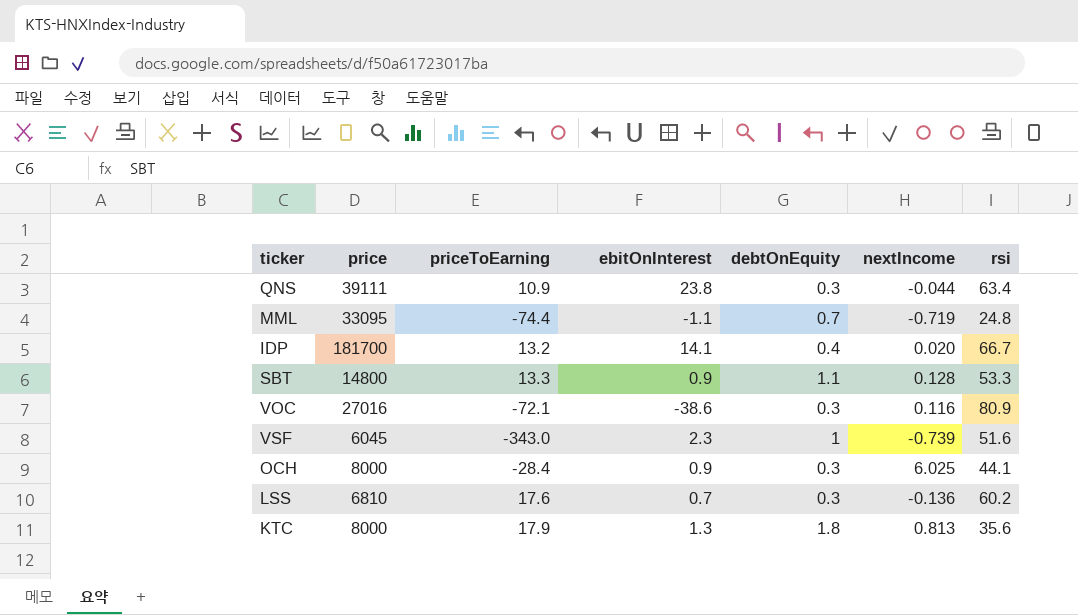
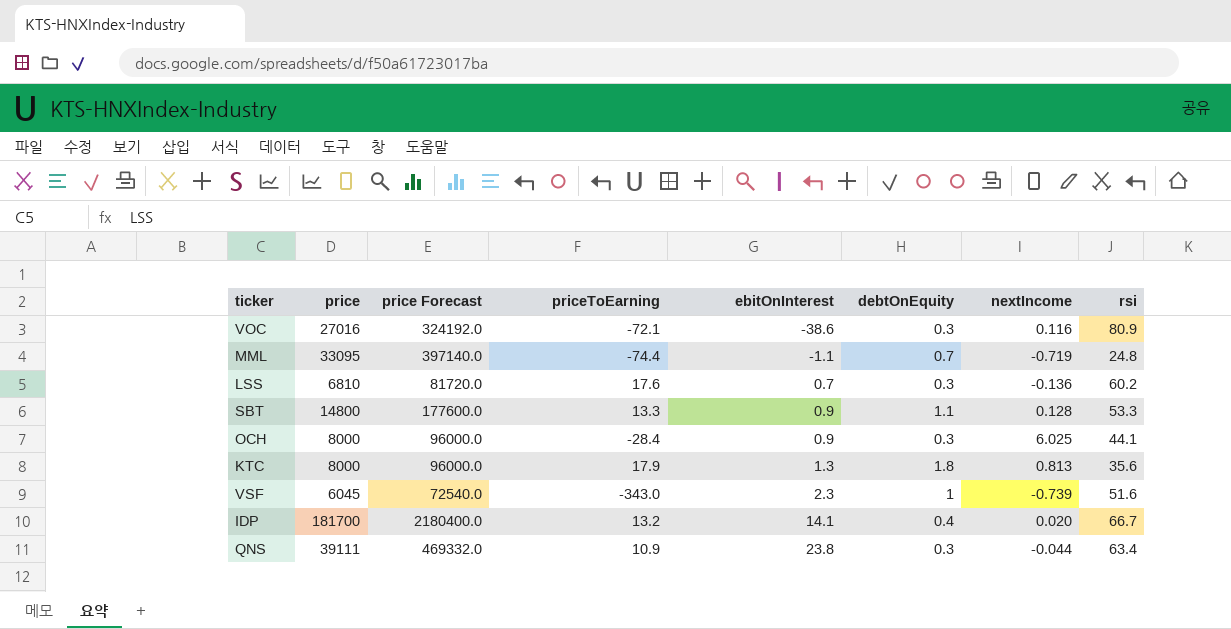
row order: none -> ebitOnInterest ascending
column price Forecast | formula: none -> [price] * 12

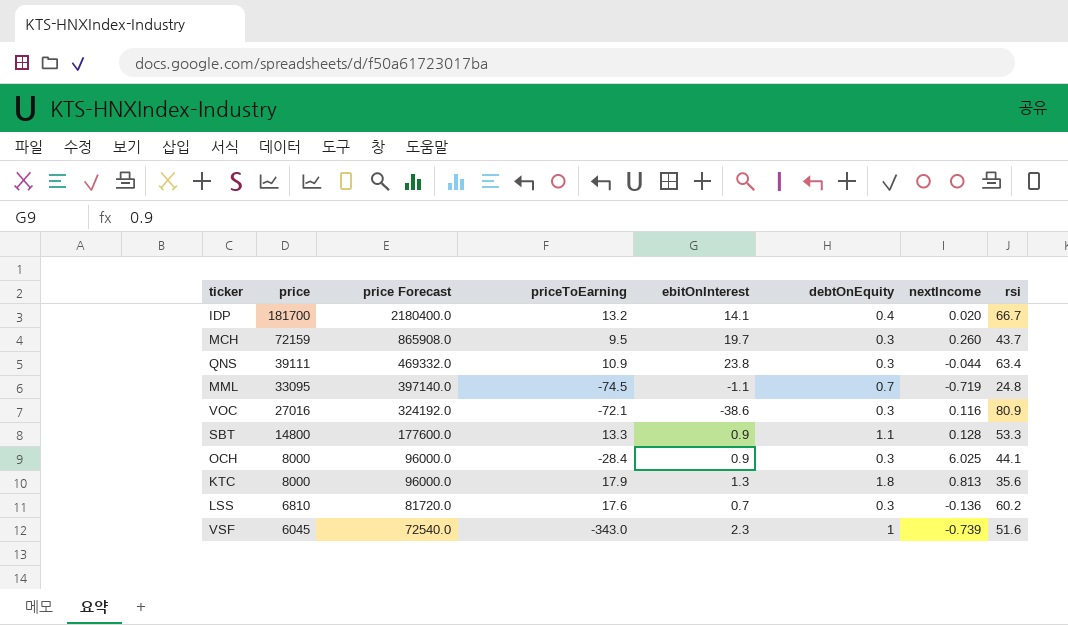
row order: ebitOnInterest ascending -> price descending
row MCH: none -> 72159 | 865908.0 | 9.5 | 19.7 | 0.3 | 0.260 | 43.7
MML | priceToEarning: -74.4 -> -74.5

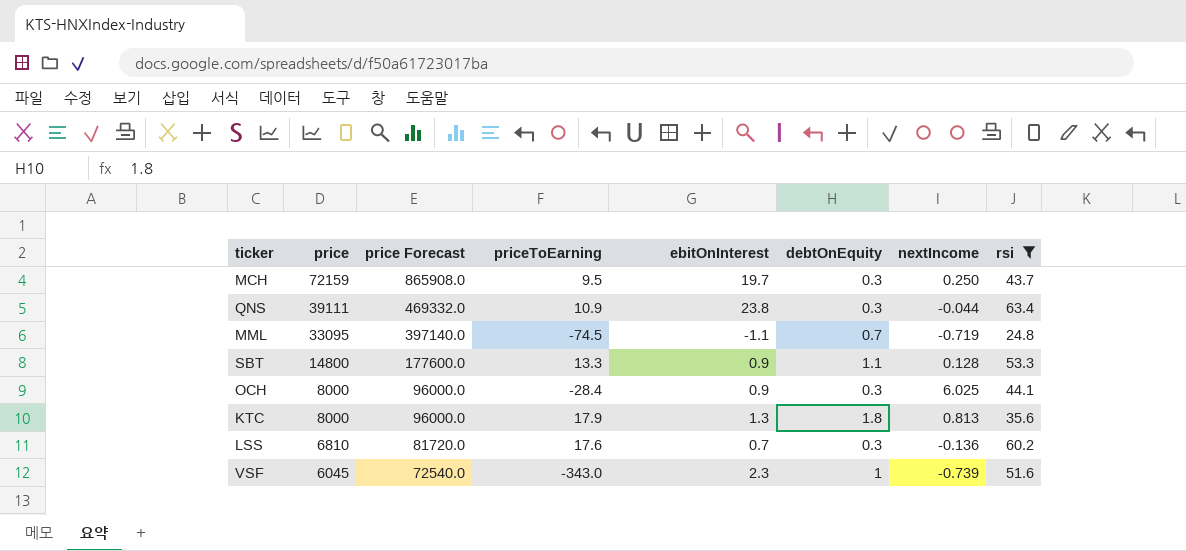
filter: none -> rsi <= 63.4
MCH | nextIncome: 0.260 -> 0.250

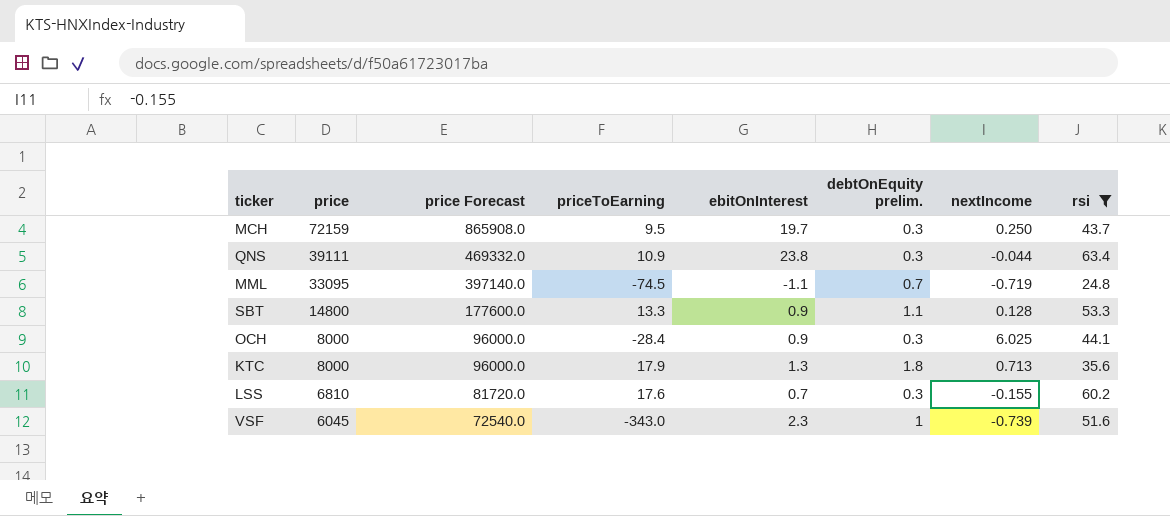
column name: debtOnEquity -> debtOnEquity prelim.
KTC | nextIncome: 0.813 -> 0.713
LSS | nextIncome: -0.136 -> -0.155

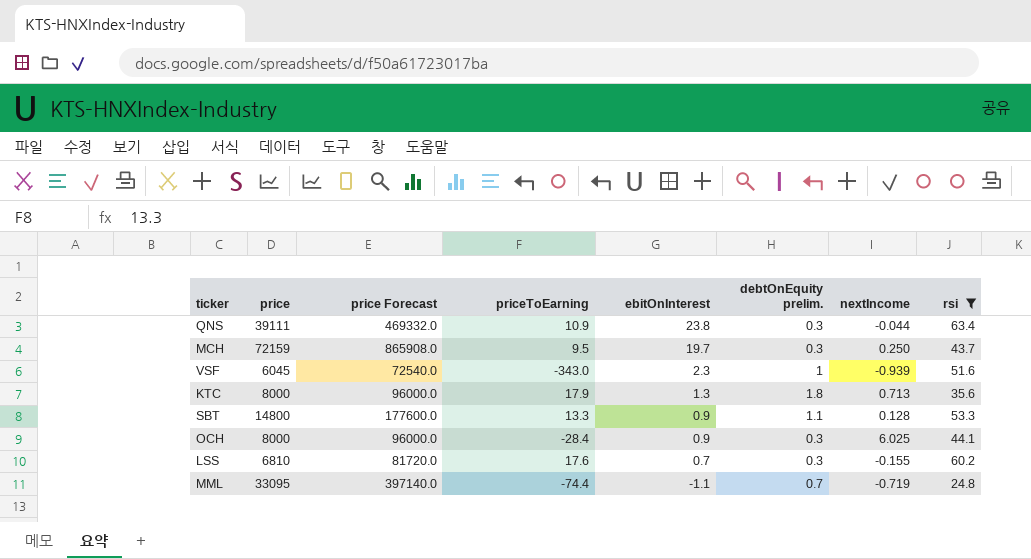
row order: price descending -> ebitOnInterest descending
VSF | nextIncome: -0.739 -> -0.939
MML | priceToEarning: -74.5 -> -74.4

